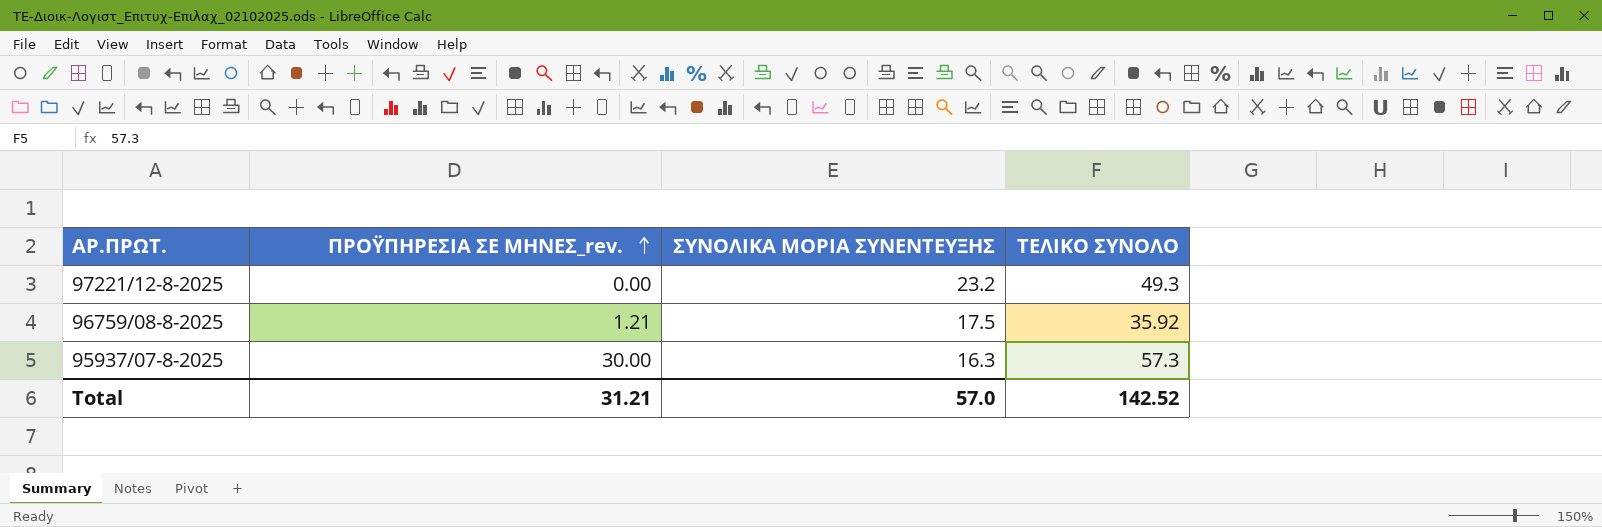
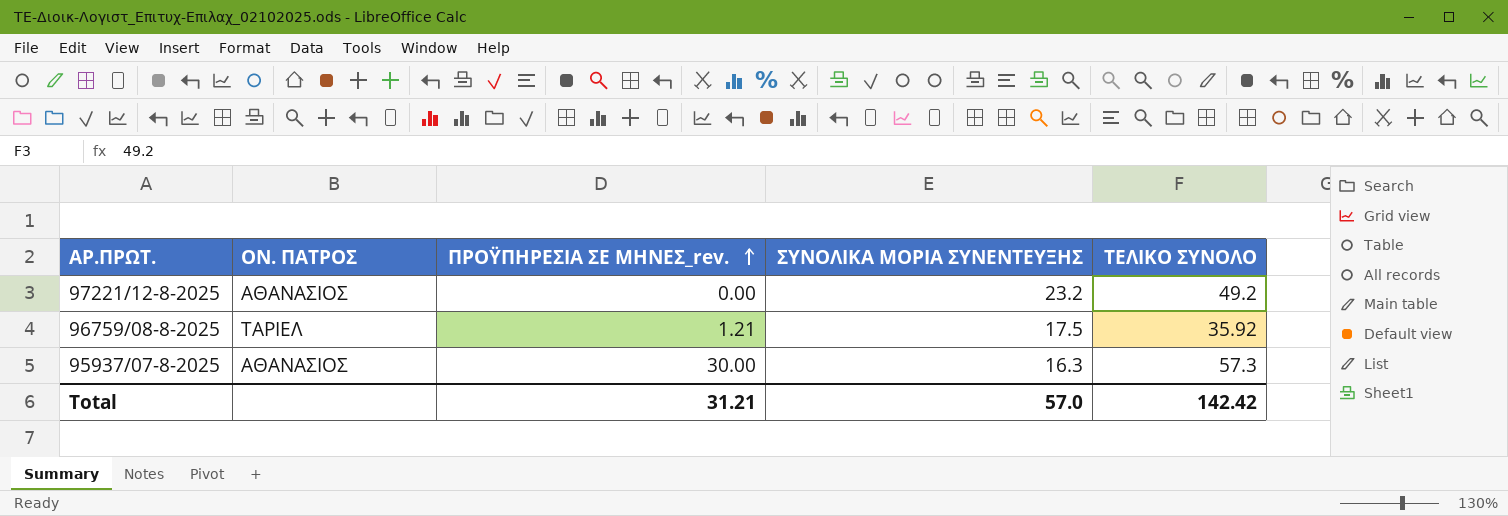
column ΟΝ. ΠΑΤΡΟΣ | position: none -> 2
97221/12-8-2025 | ΤΕΛΙΚΟ ΣΥΝΟΛΟ: 49.3 -> 49.2
Total | ΤΕΛΙΚΟ ΣΥΝΟΛΟ: 142.52 -> 142.42

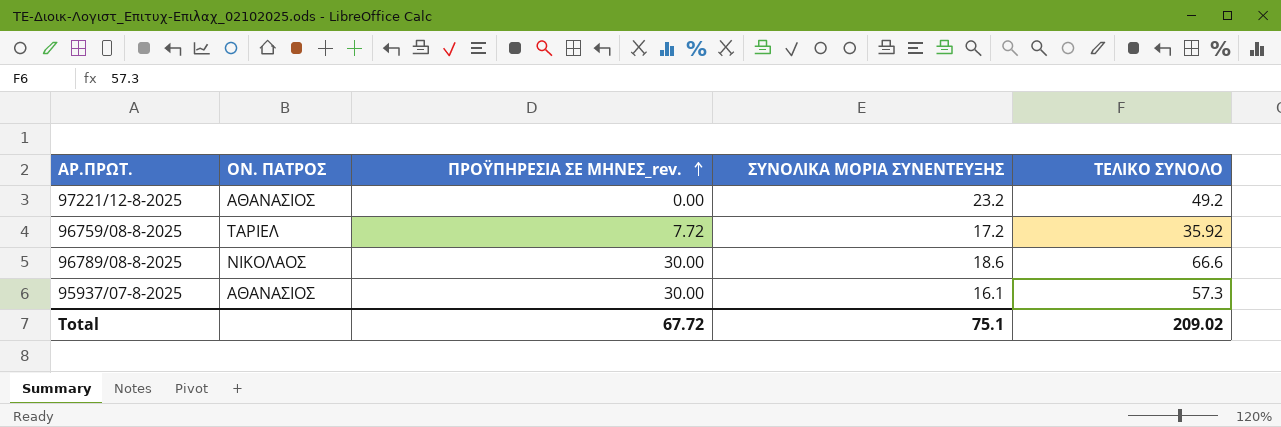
96759/08-8-2025 | ΠΡΟΫΠΗΡΕΣΙΑ ΣΕ ΜΗΝΕΣ_rev.: 1.21 -> 7.72
96759/08-8-2025 | ΣΥΝΟΛΙΚΑ ΜΟΡΙΑ ΣΥΝΕΝΤΕΥΞΗΣ: 17.5 -> 17.2
row 96789/08-8-2025: none -> ΝΙΚΟΛΑΟΣ | 30.00 | 18.6 | 66.6
95937/07-8-2025 | ΣΥΝΟΛΙΚΑ ΜΟΡΙΑ ΣΥΝΕΝΤΕΥΞΗΣ: 16.3 -> 16.1
Total | ΠΡΟΫΠΗΡΕΣΙΑ ΣΕ ΜΗΝΕΣ_rev.: 31.21 -> 67.72
Total | ΣΥΝΟΛΙΚΑ ΜΟΡΙΑ ΣΥΝΕΝΤΕΥΞΗΣ: 57.0 -> 75.1
Total | ΤΕΛΙΚΟ ΣΥΝΟΛΟ: 142.42 -> 209.02

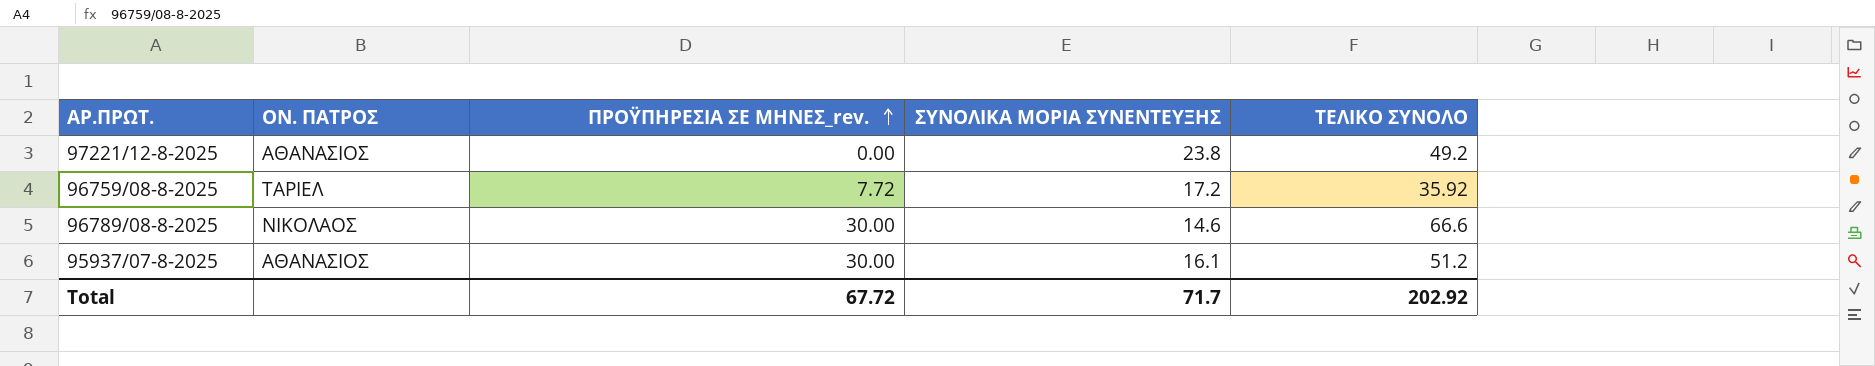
97221/12-8-2025 | ΣΥΝΟΛΙΚΑ ΜΟΡΙΑ ΣΥΝΕΝΤΕΥΞΗΣ: 23.2 -> 23.8
96789/08-8-2025 | ΣΥΝΟΛΙΚΑ ΜΟΡΙΑ ΣΥΝΕΝΤΕΥΞΗΣ: 18.6 -> 14.6
95937/07-8-2025 | ΤΕΛΙΚΟ ΣΥΝΟΛΟ: 57.3 -> 51.2
Total | ΣΥΝΟΛΙΚΑ ΜΟΡΙΑ ΣΥΝΕΝΤΕΥΞΗΣ: 75.1 -> 71.7
Total | ΤΕΛΙΚΟ ΣΥΝΟΛΟ: 209.02 -> 202.92

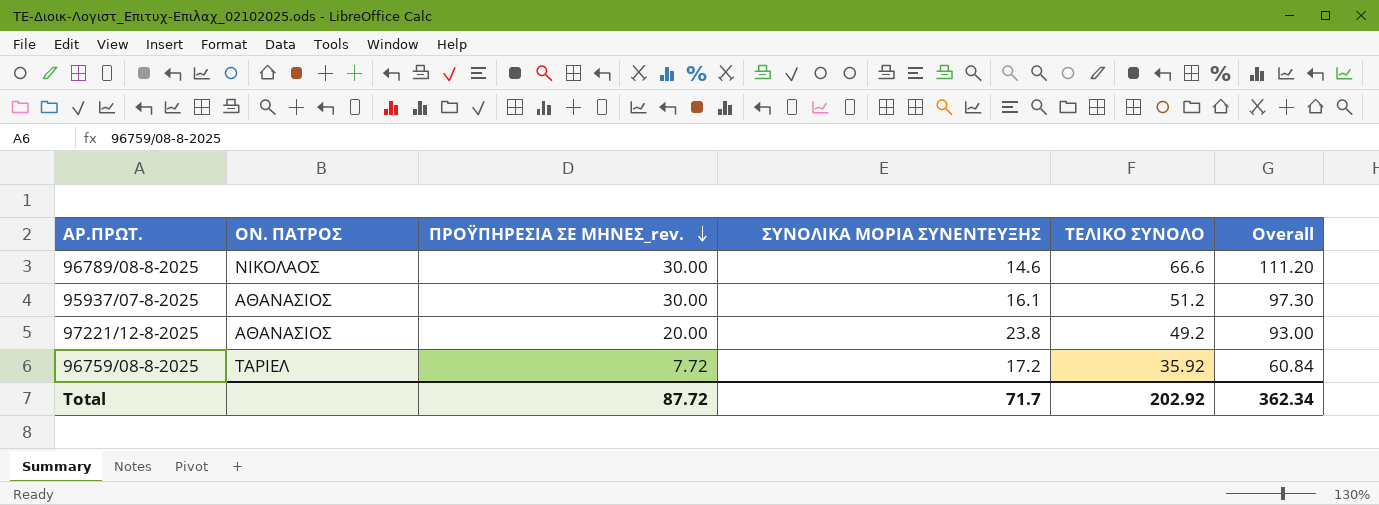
row order: ΠΡΟΫΠΗΡΕΣΙΑ ΣΕ ΜΗΝΕΣ_rev. ascending -> ΠΡΟΫΠΗΡΕΣΙΑ ΣΕ ΜΗΝΕΣ_rev. descending
column Overall | formula: none -> [ΠΡΟΫΠΗΡΕΣΙΑ ΣΕ ΜΗΝΕΣ_rev.] + [ΣΥΝΟΛΙΚΑ ΜΟΡΙΑ ΣΥΝΕΝΤΕΥΞΗΣ] + [ΤΕΛΙΚΟ ΣΥΝΟΛΟ]
97221/12-8-2025 | ΠΡΟΫΠΗΡΕΣΙΑ ΣΕ ΜΗΝΕΣ_rev.: 0.00 -> 20.00
Total | ΠΡΟΫΠΗΡΕΣΙΑ ΣΕ ΜΗΝΕΣ_rev.: 67.72 -> 87.72

